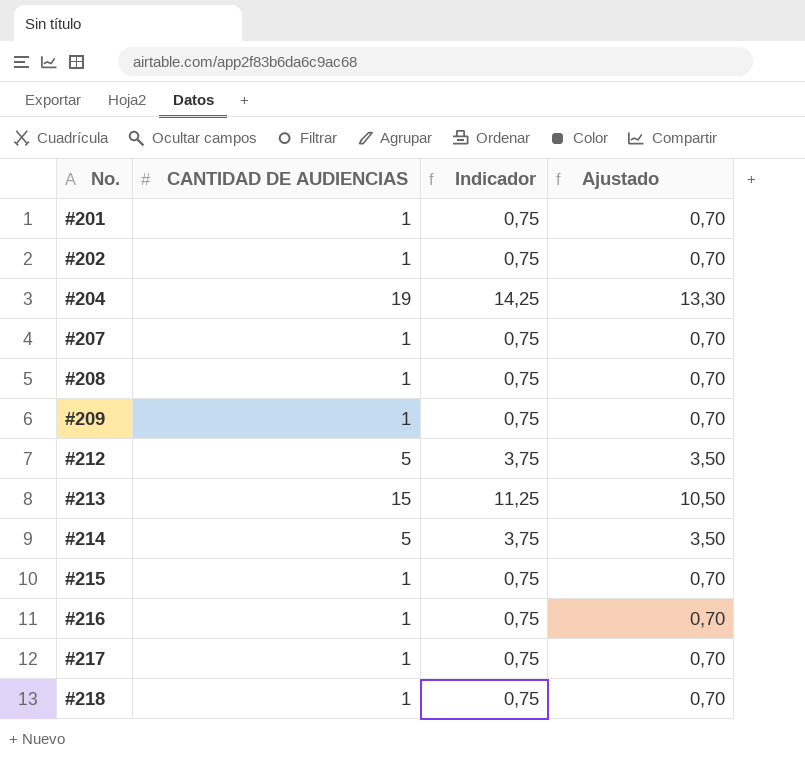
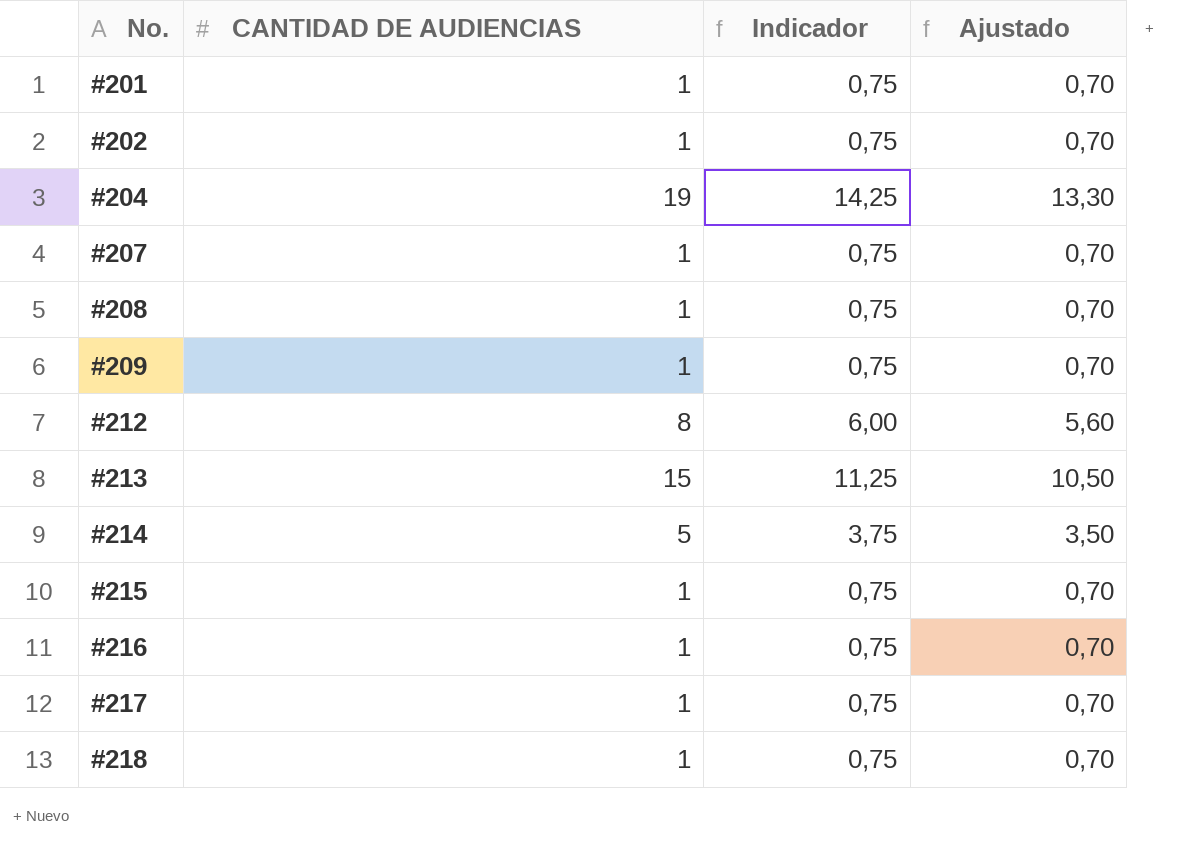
#212 | CANTIDAD DE AUDIENCIAS: 5 -> 8
#212 | Indicador: 3,75 -> 6,00
#212 | Ajustado: 3,50 -> 5,60

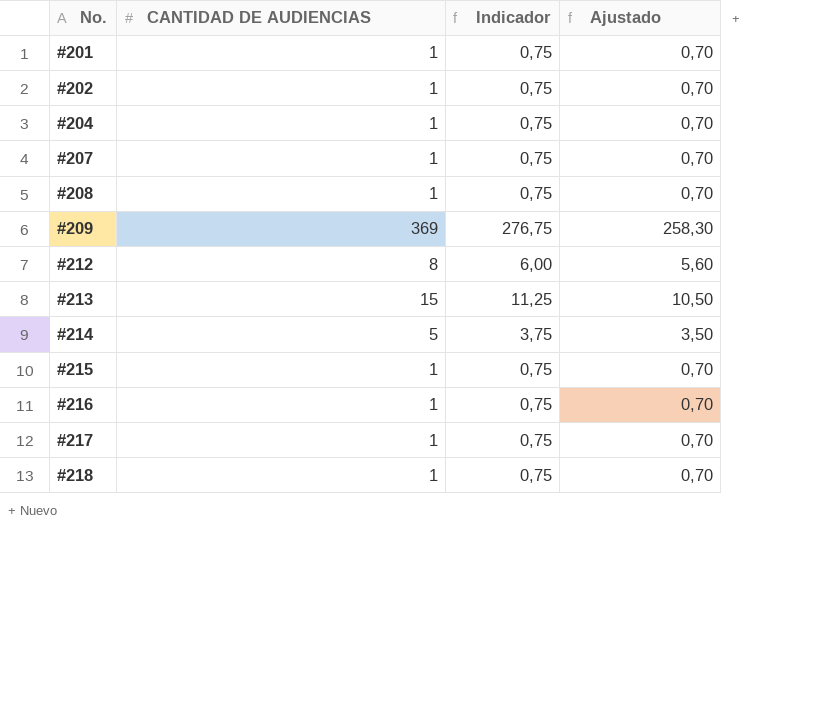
#204 | CANTIDAD DE AUDIENCIAS: 19 -> 1
#204 | Indicador: 14,25 -> 0,75
#204 | Ajustado: 13,30 -> 0,70
#209 | CANTIDAD DE AUDIENCIAS: 1 -> 369
#209 | Indicador: 0,75 -> 276,75
#209 | Ajustado: 0,70 -> 258,30

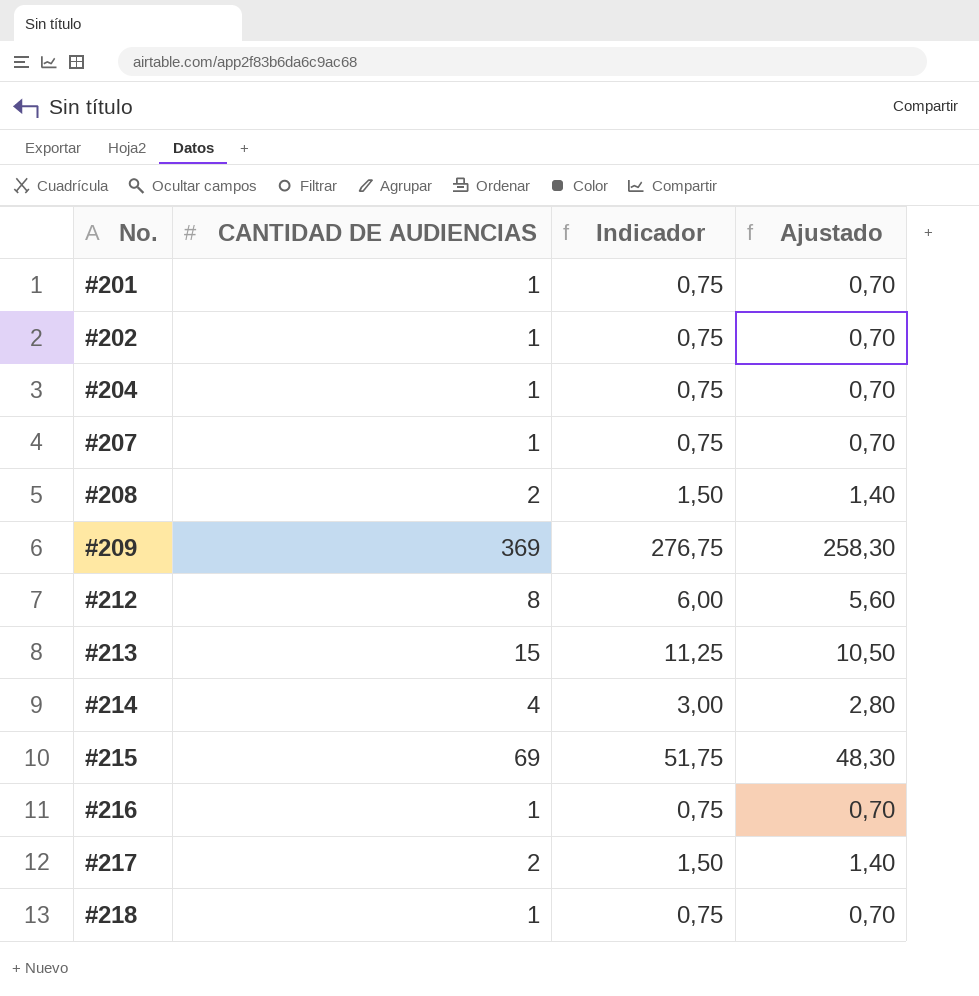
#208 | CANTIDAD DE AUDIENCIAS: 1 -> 2
#208 | Indicador: 0,75 -> 1,50
#208 | Ajustado: 0,70 -> 1,40
#214 | CANTIDAD DE AUDIENCIAS: 5 -> 4
#214 | Indicador: 3,75 -> 3,00
#214 | Ajustado: 3,50 -> 2,80
#215 | CANTIDAD DE AUDIENCIAS: 1 -> 69
#215 | Indicador: 0,75 -> 51,75
#215 | Ajustado: 0,70 -> 48,30
#217 | CANTIDAD DE AUDIENCIAS: 1 -> 2
#217 | Indicador: 0,75 -> 1,50
#217 | Ajustado: 0,70 -> 1,40

